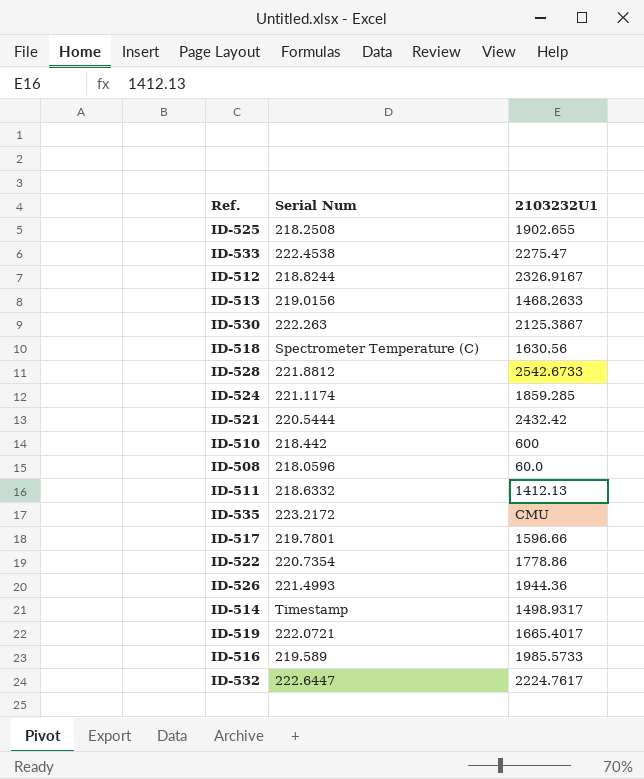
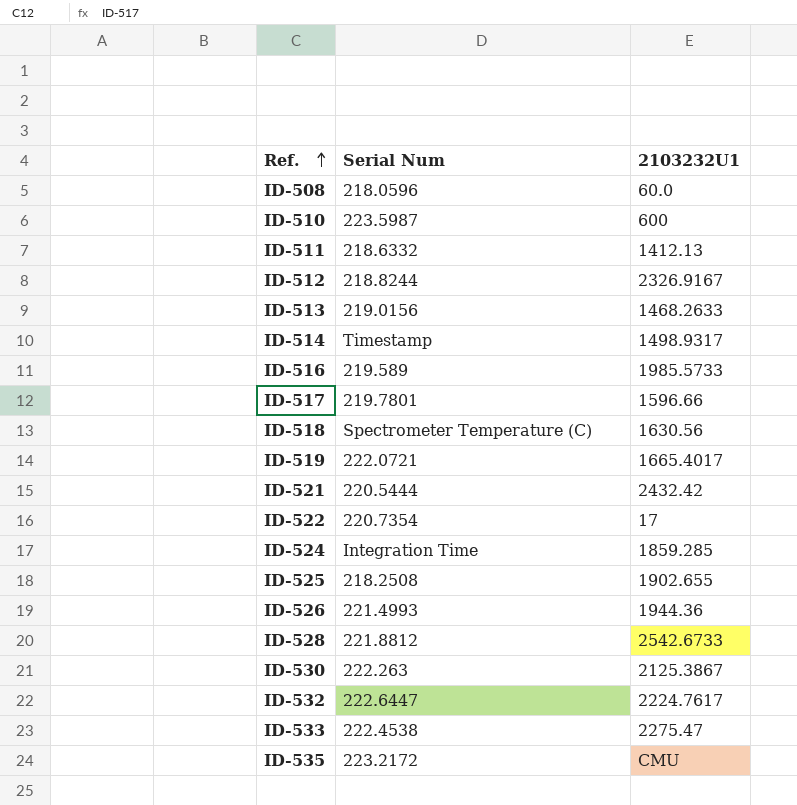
row order: none -> Ref. ascending
ID-510 | Serial Num: 218.442 -> 223.5987
ID-522 | 2103232U1: 1778.86 -> 17
ID-524 | Serial Num: 221.1174 -> Integration Time

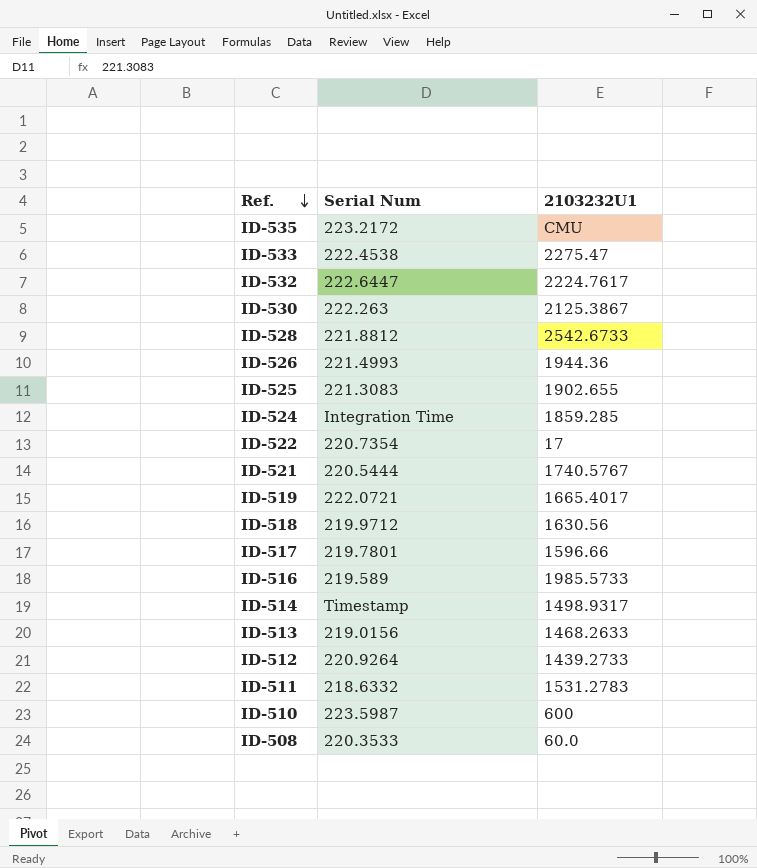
row order: Ref. ascending -> Ref. descending
ID-525 | Serial Num: 218.2508 -> 221.3083
ID-521 | 2103232U1: 2432.42 -> 1740.5767
ID-518 | Serial Num: Spectrometer Temperature (C) -> 219.9712
ID-512 | Serial Num: 218.8244 -> 220.9264
ID-512 | 2103232U1: 2326.9167 -> 1439.2733
ID-511 | 2103232U1: 1412.13 -> 1531.2783
ID-508 | Serial Num: 218.0596 -> 220.3533

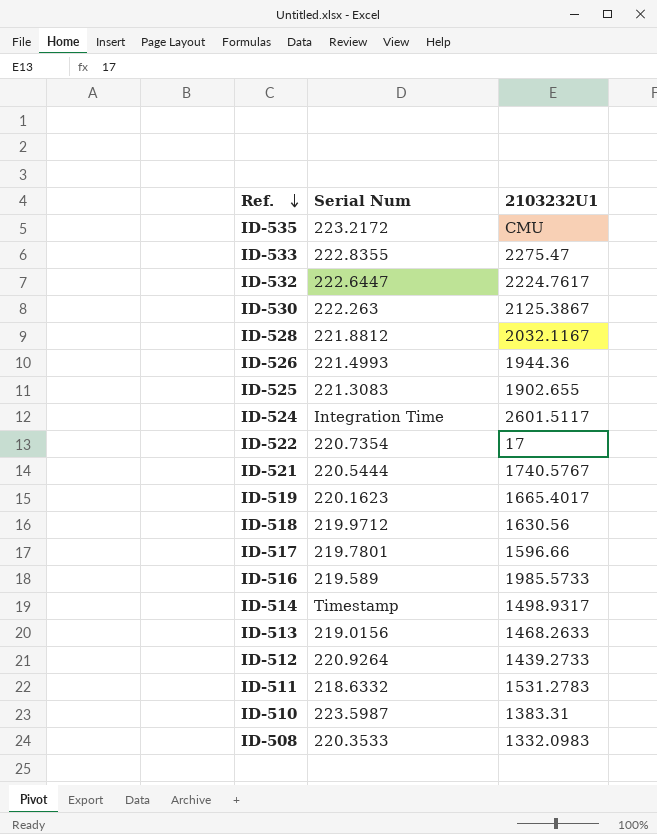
ID-533 | Serial Num: 222.4538 -> 222.8355
ID-528 | 2103232U1: 2542.6733 -> 2032.1167
ID-524 | 2103232U1: 1859.285 -> 2601.5117
ID-519 | Serial Num: 222.0721 -> 220.1623
ID-510 | 2103232U1: 600 -> 1383.31
ID-508 | 2103232U1: 60.0 -> 1332.0983

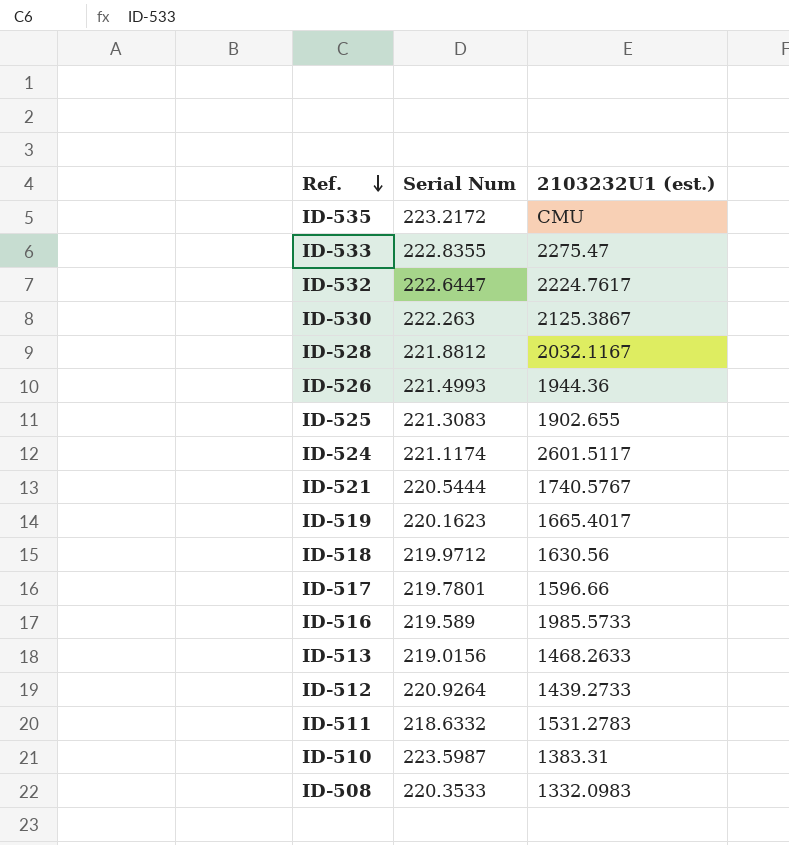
column name: 2103232U1 -> 2103232U1 (est.)
row ID-522: 220.7354 | 17 -> none
row ID-514: Timestamp | 1498.9317 -> none
ID-524 | Serial Num: Integration Time -> 221.1174

